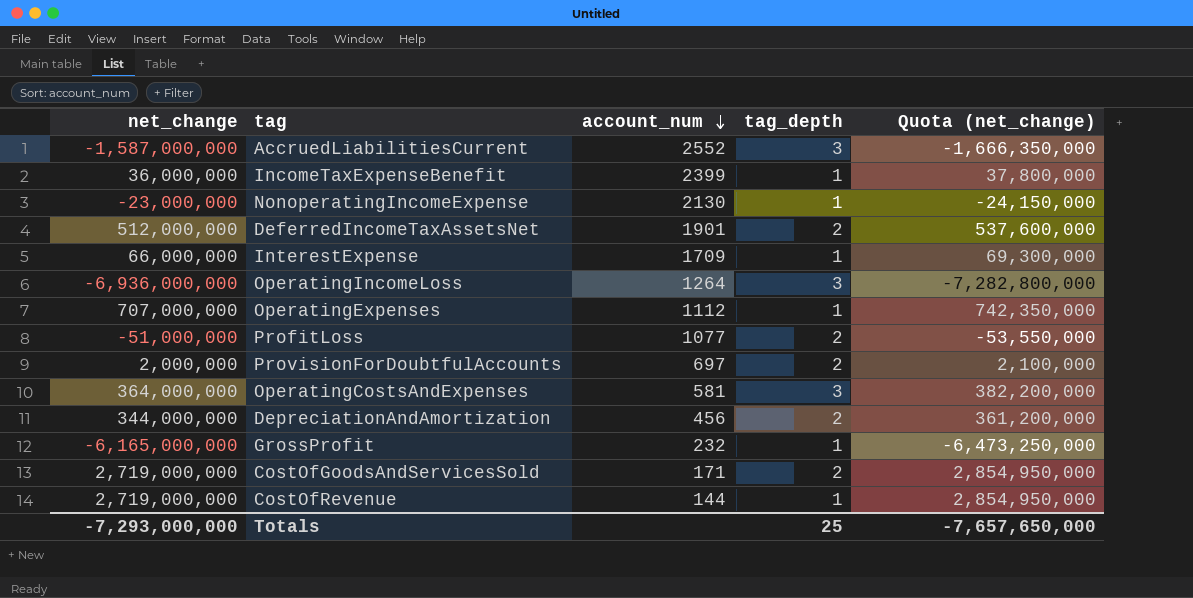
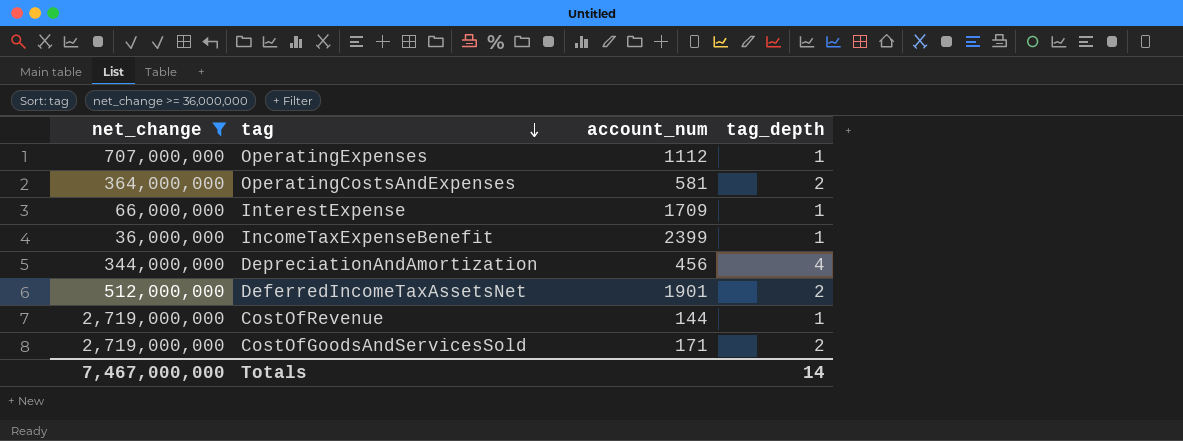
filter: none -> net_change >= 36,000,000
row order: account_num descending -> tag descending
column Quota (net_change) | formula: [net_change] * 1.05 -> none
OperatingCostsAndExpenses | tag_depth: 3 -> 2
DepreciationAndAmortization | tag_depth: 2 -> 4
Totals | net_change: -7,293,000,000 -> 7,467,000,000
Totals | tag_depth: 25 -> 14

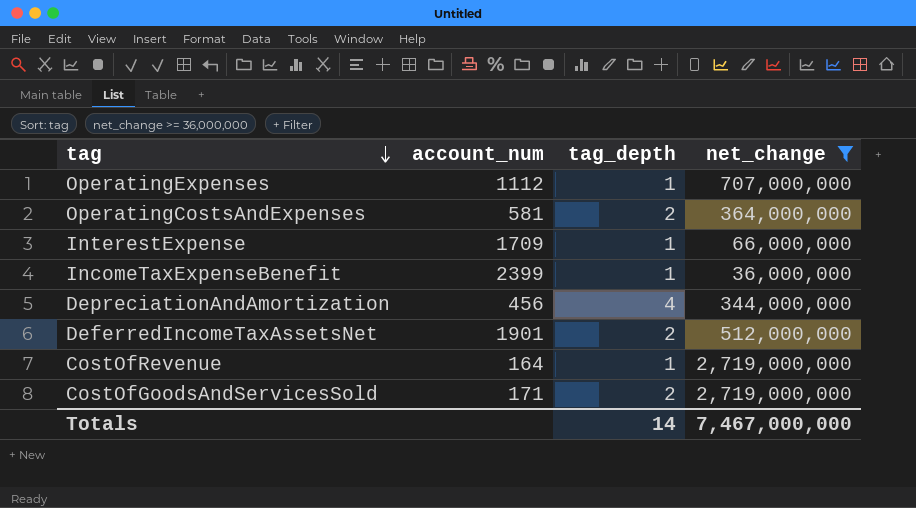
column net_change | position: 1 -> 4
CostOfRevenue | account_num: 144 -> 164

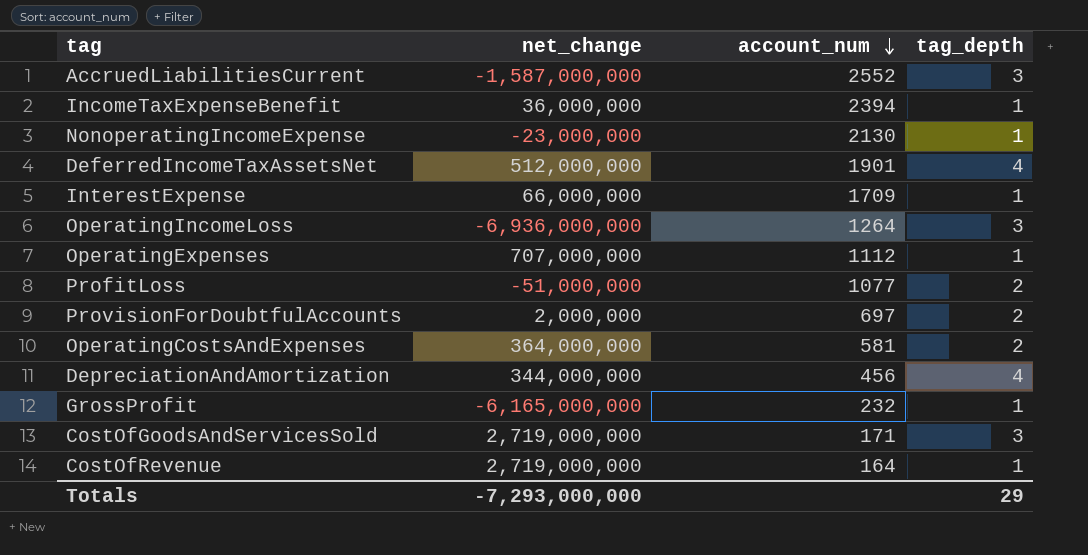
filter: net_change >= 36,000,000 -> none
row order: tag descending -> account_num descending
column net_change | position: 4 -> 2
IncomeTaxExpenseBenefit | account_num: 2399 -> 2394
DeferredIncomeTaxAssetsNet | tag_depth: 2 -> 4
CostOfGoodsAndServicesSold | tag_depth: 2 -> 3
Totals | net_change: 7,467,000,000 -> -7,293,000,000
Totals | tag_depth: 14 -> 29

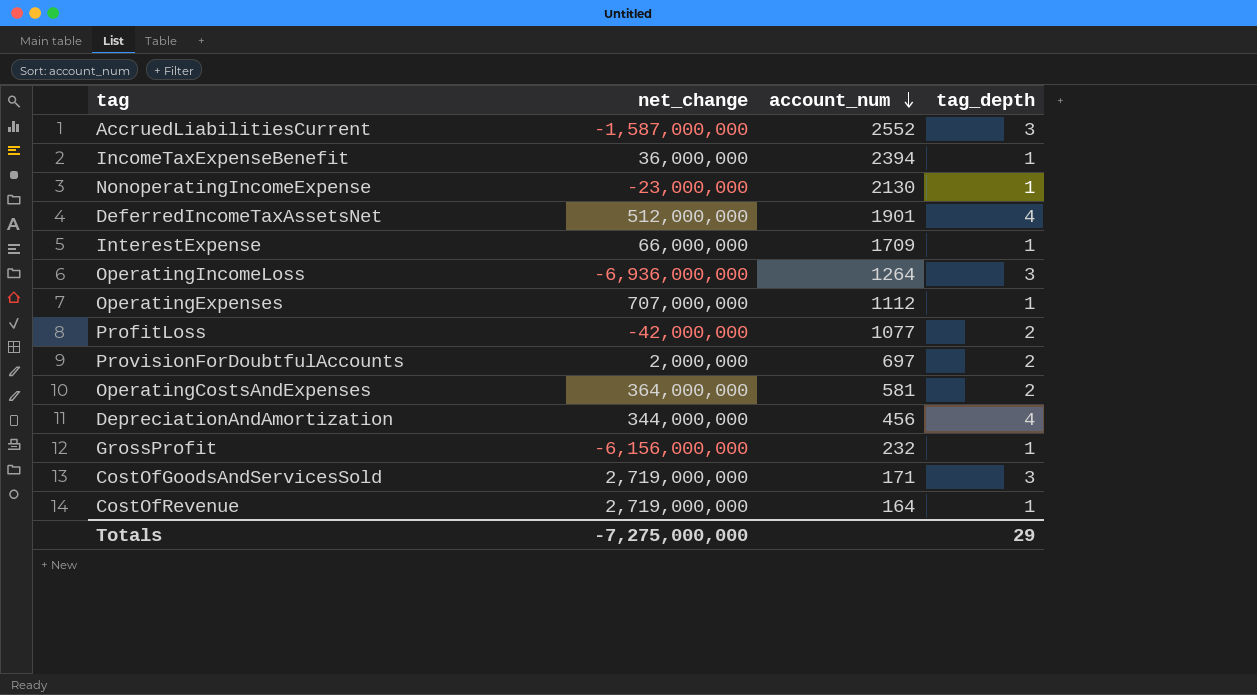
ProfitLoss | net_change: -51,000,000 -> -42,000,000
GrossProfit | net_change: -6,165,000,000 -> -6,156,000,000
Totals | net_change: -7,293,000,000 -> -7,275,000,000

